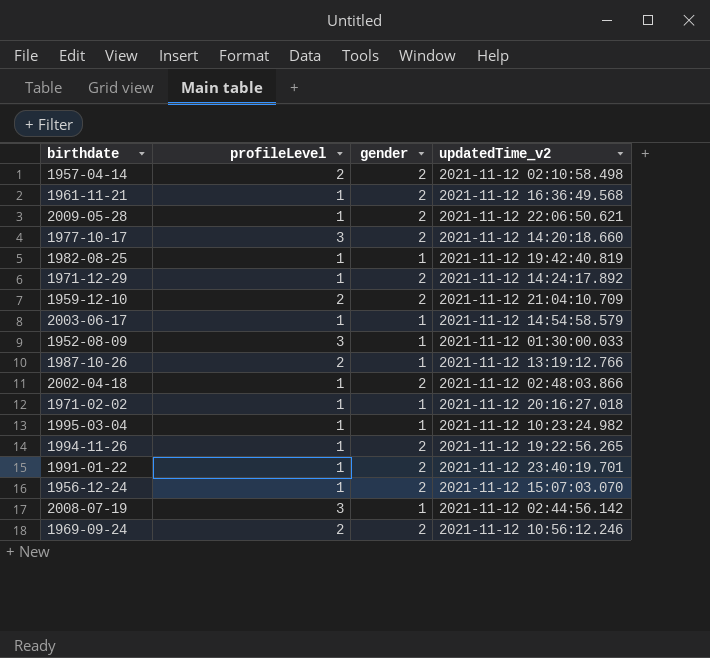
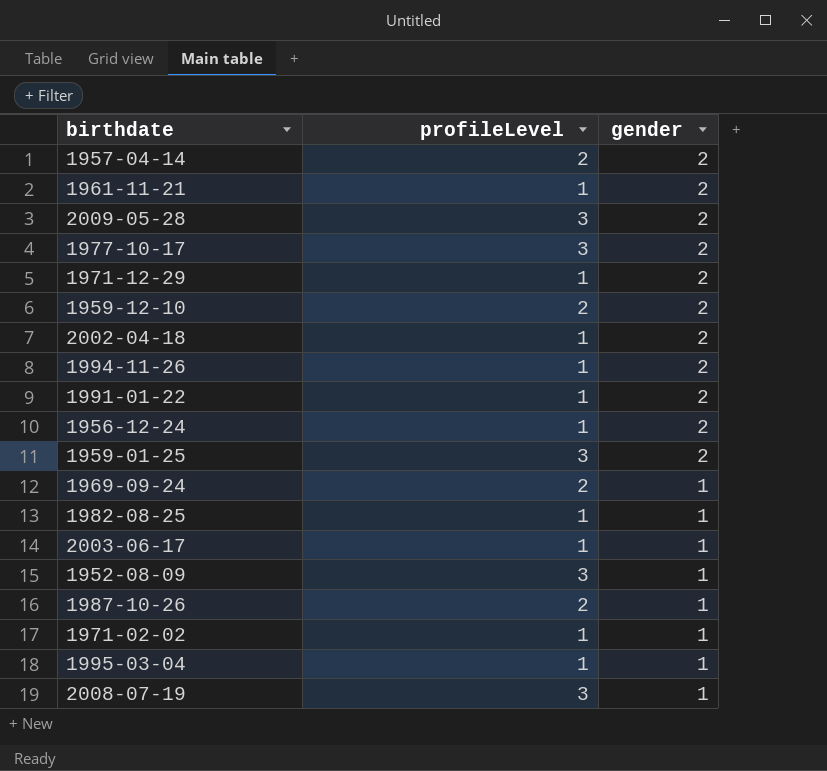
row order: none -> gender descending
column updatedTime_v2 | position: 4 -> none
2009-05-28 | profileLevel: 1 -> 3
row 1959-01-25: none -> 3 | 2
1969-09-24 | gender: 2 -> 1

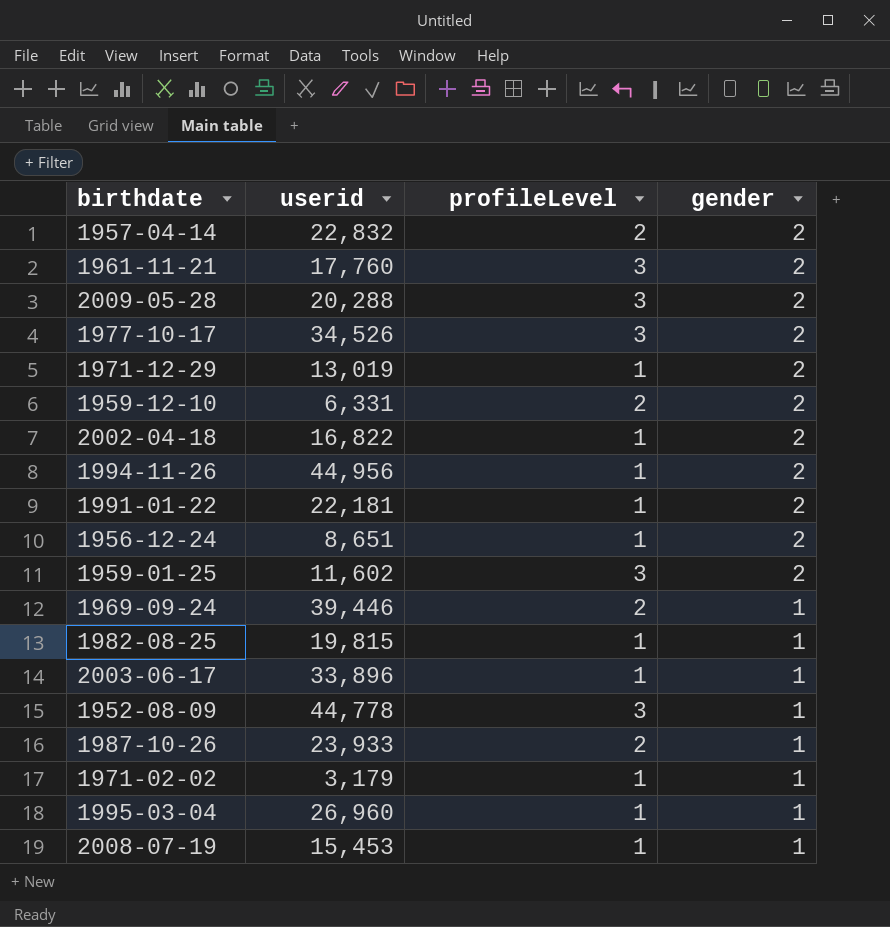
column userid | position: none -> 2
1961-11-21 | profileLevel: 1 -> 3
2008-07-19 | profileLevel: 3 -> 1

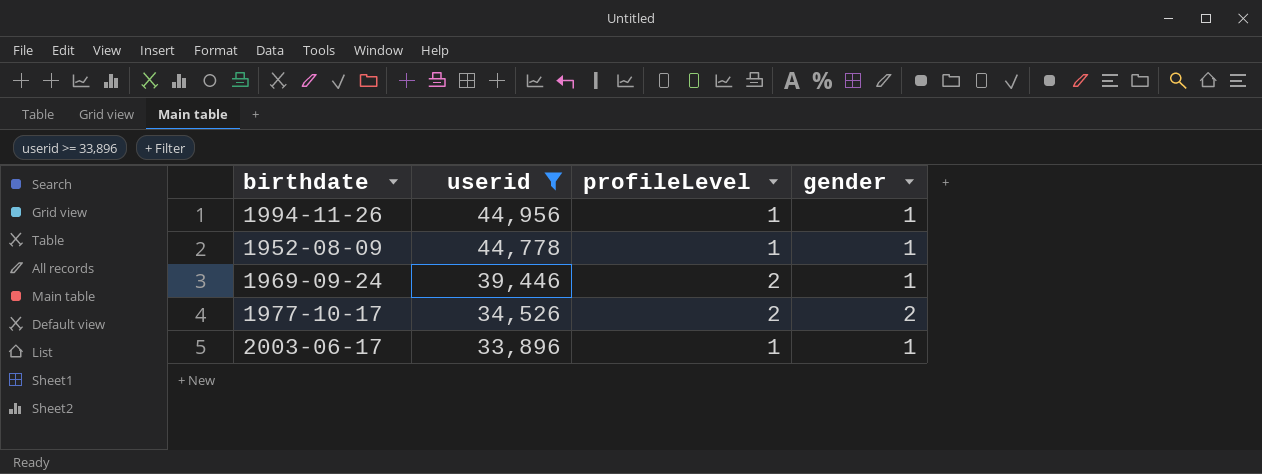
filter: none -> userid >= 33,896
row order: gender descending -> userid descending
1994-11-26 | gender: 2 -> 1
1952-08-09 | profileLevel: 3 -> 1
1977-10-17 | profileLevel: 3 -> 2

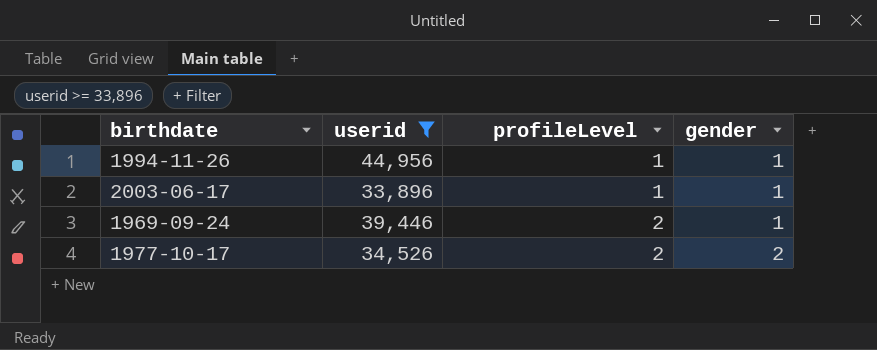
row order: userid descending -> profileLevel ascending
row 1952-08-09: 44,778 | 1 | 1 -> none

